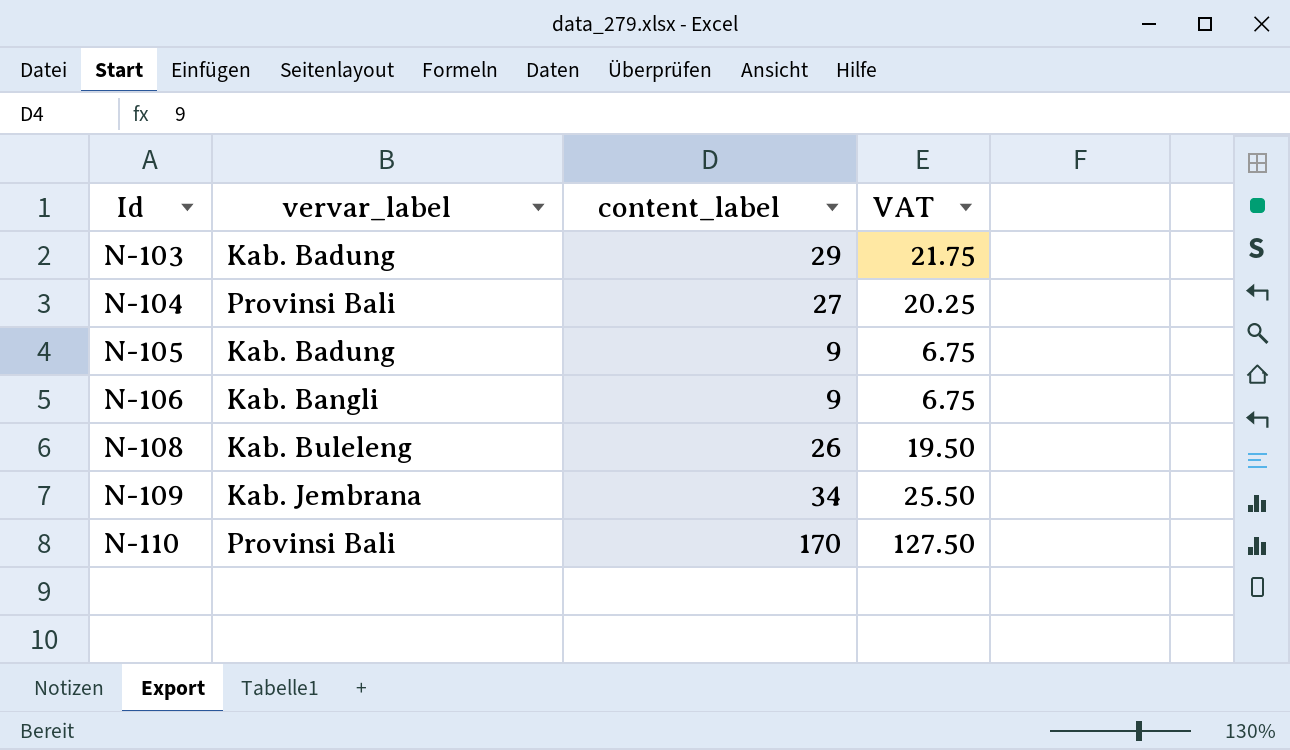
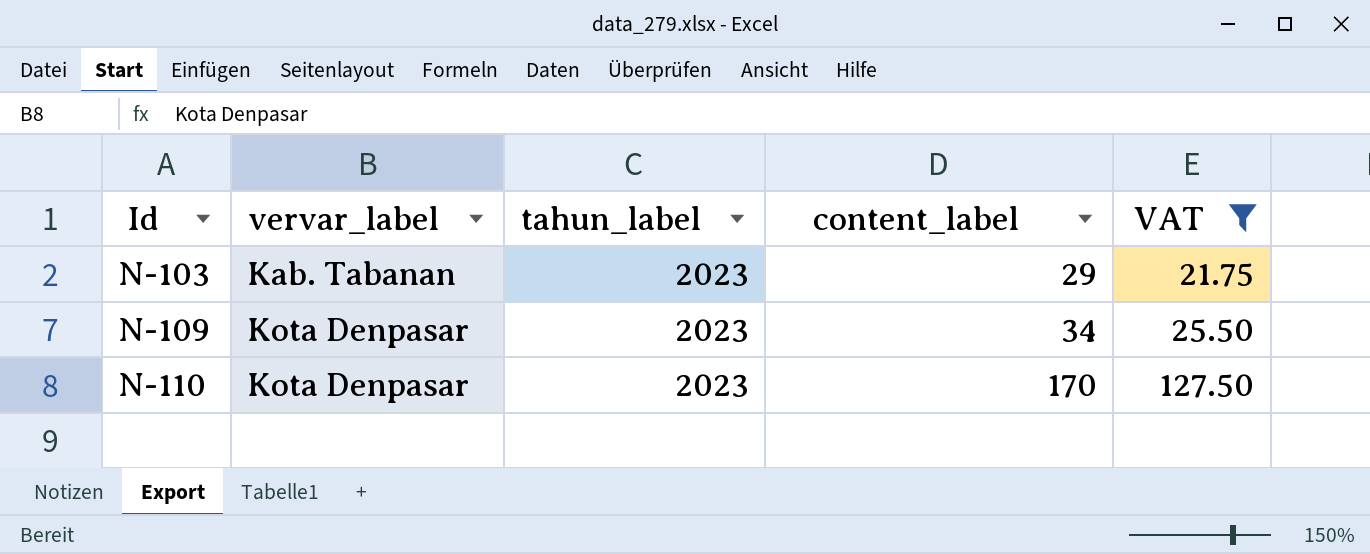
filter: none -> VAT >= 21.75
column tahun_label | position: none -> 3
N-103 | vervar_label: Kab. Badung -> Kab. Tabanan
N-109 | vervar_label: Kab. Jembrana -> Kota Denpasar
N-110 | vervar_label: Provinsi Bali -> Kota Denpasar

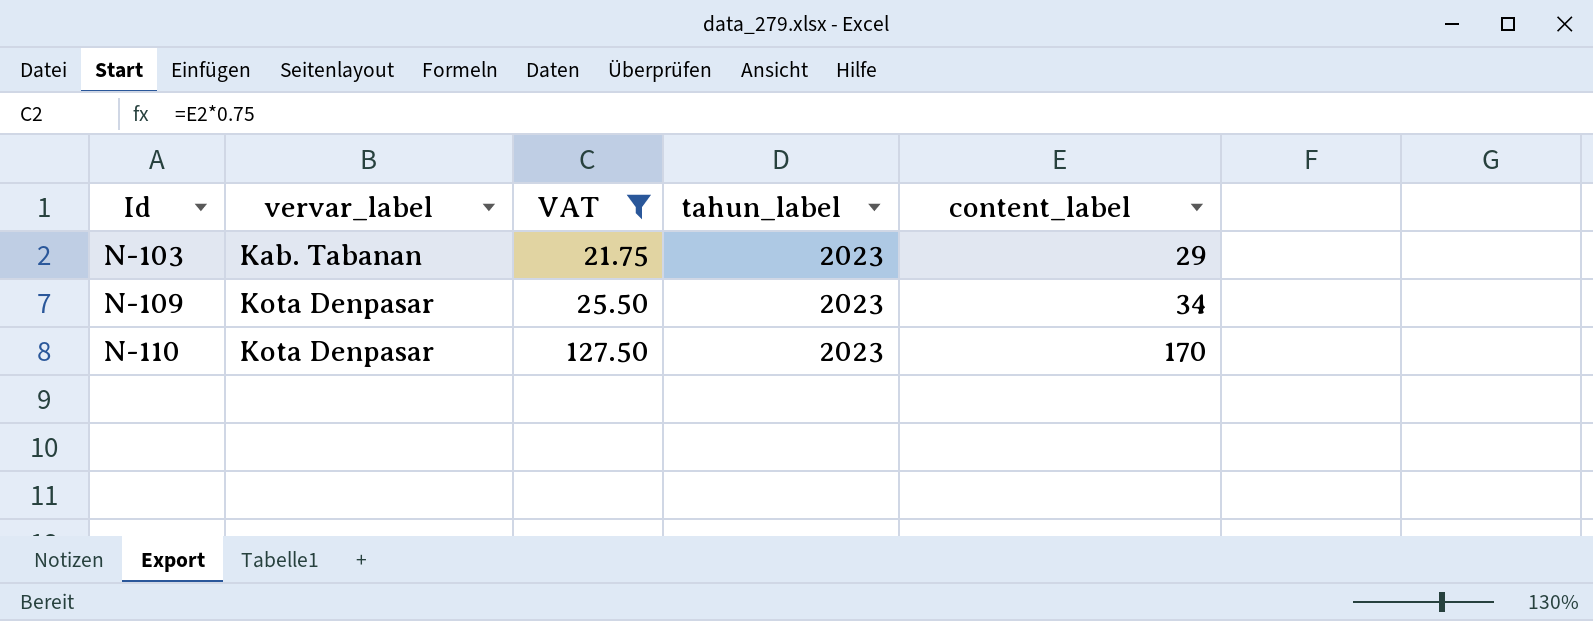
column VAT | position: 5 -> 3

